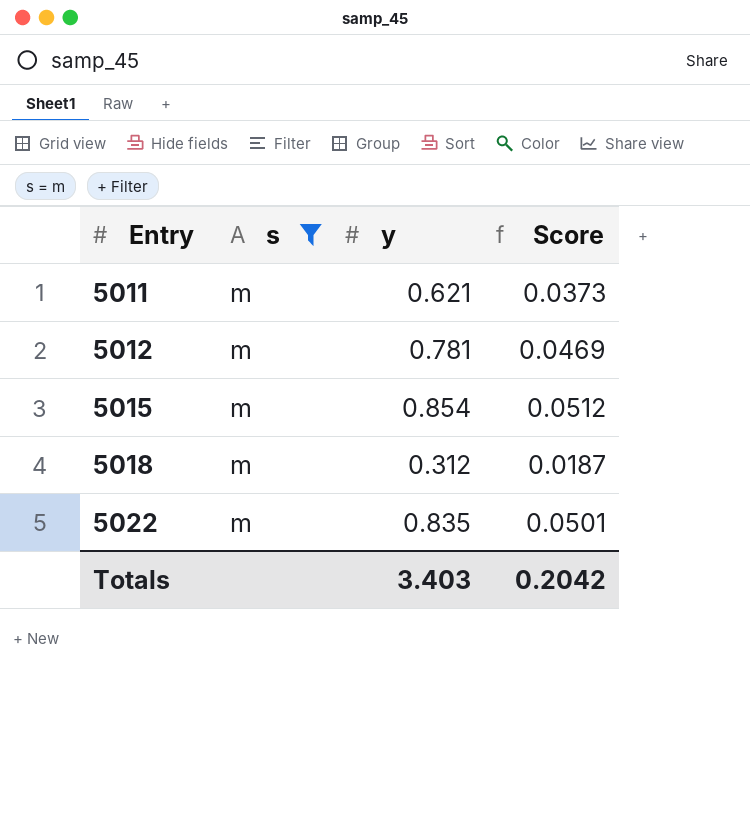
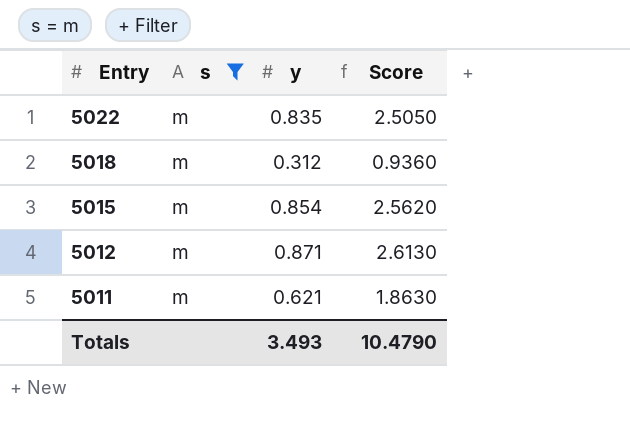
row order: Entry ascending -> Entry descending
column Score | formula: [y] * 0.06 -> [y] * 3
5012 | y: 0.781 -> 0.871
Totals | y: 3.403 -> 3.493
Totals | Score: 0.2042 -> 10.4790

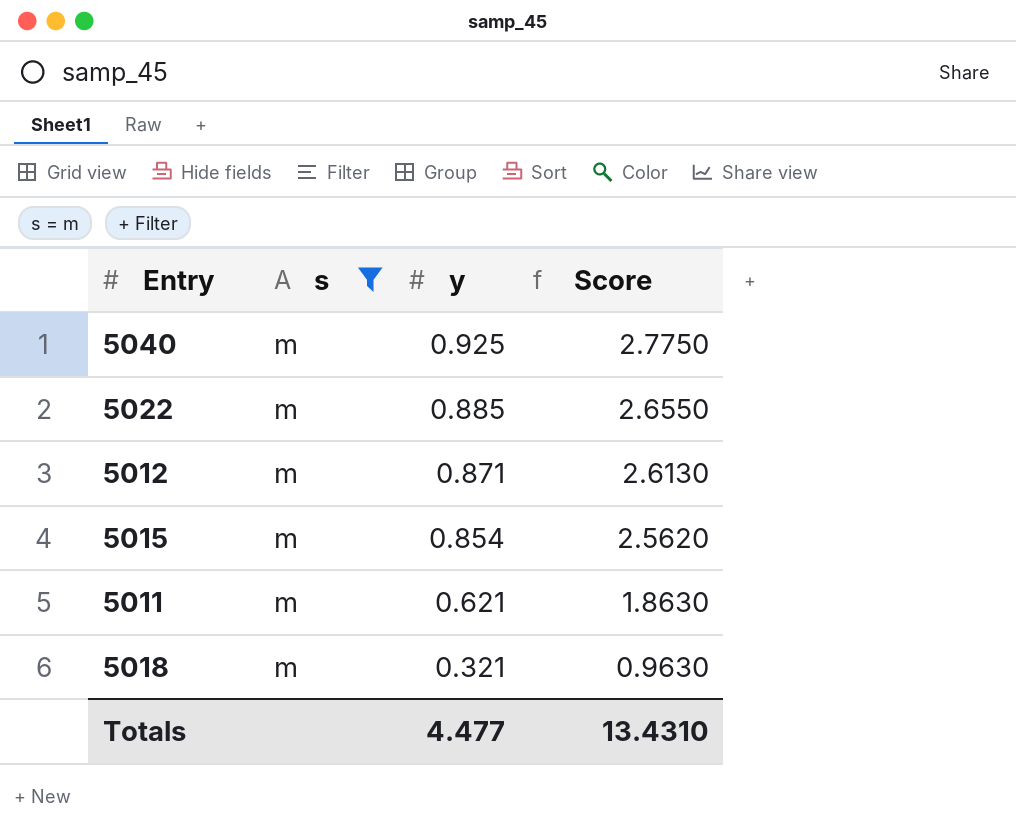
row order: Entry descending -> y descending
row 5040: none -> m | 0.925 | 2.7750
5022 | y: 0.835 -> 0.885
5022 | Score: 2.5050 -> 2.6550
5018 | y: 0.312 -> 0.321
5018 | Score: 0.9360 -> 0.9630
Totals | y: 3.493 -> 4.477
Totals | Score: 10.4790 -> 13.4310

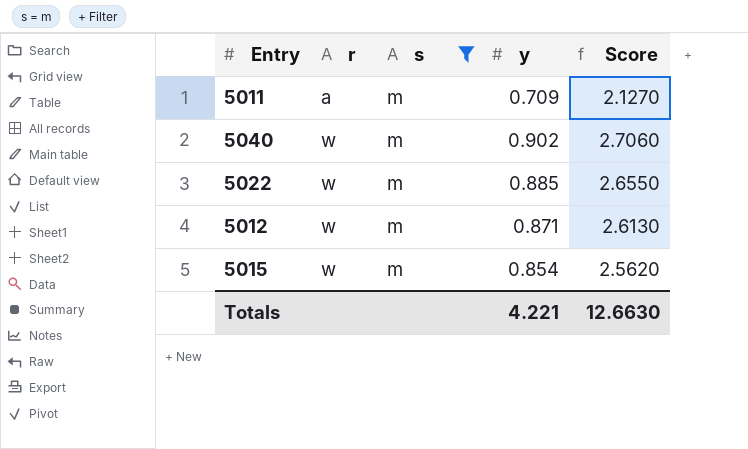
row order: y descending -> r ascending
column r | position: none -> 2
row 5018: m | 0.321 | 0.9630 -> none
5011 | y: 0.621 -> 0.709
5011 | Score: 1.8630 -> 2.1270
5040 | y: 0.925 -> 0.902
5040 | Score: 2.7750 -> 2.7060
Totals | y: 4.477 -> 4.221
Totals | Score: 13.4310 -> 12.6630

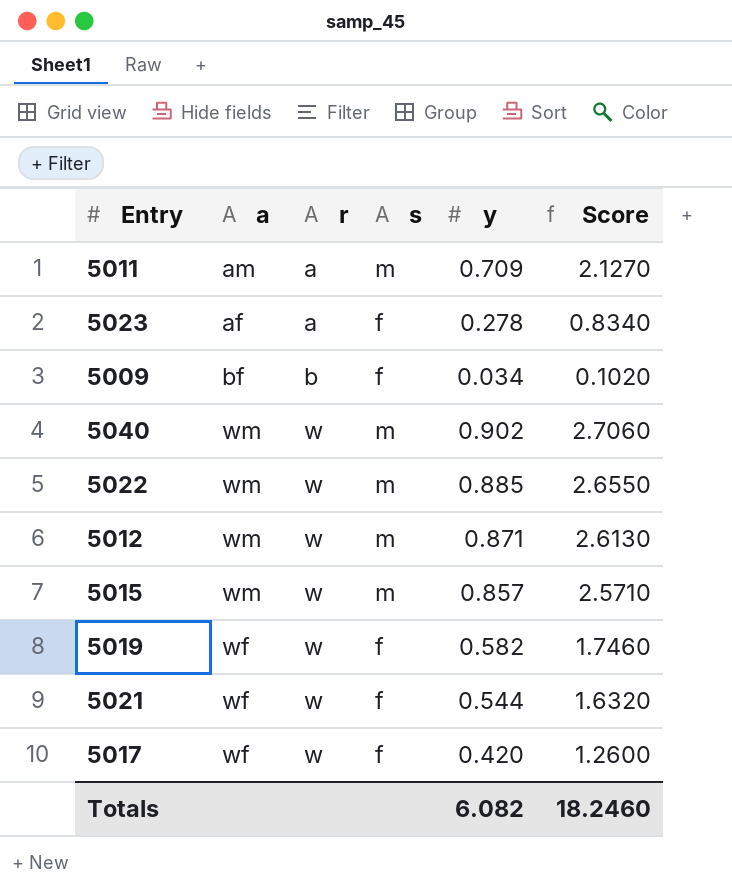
filter: s = m -> none
column a | position: none -> 2
5015 | y: 0.854 -> 0.857
5015 | Score: 2.5620 -> 2.5710
Totals | y: 4.221 -> 6.082
Totals | Score: 12.6630 -> 18.2460

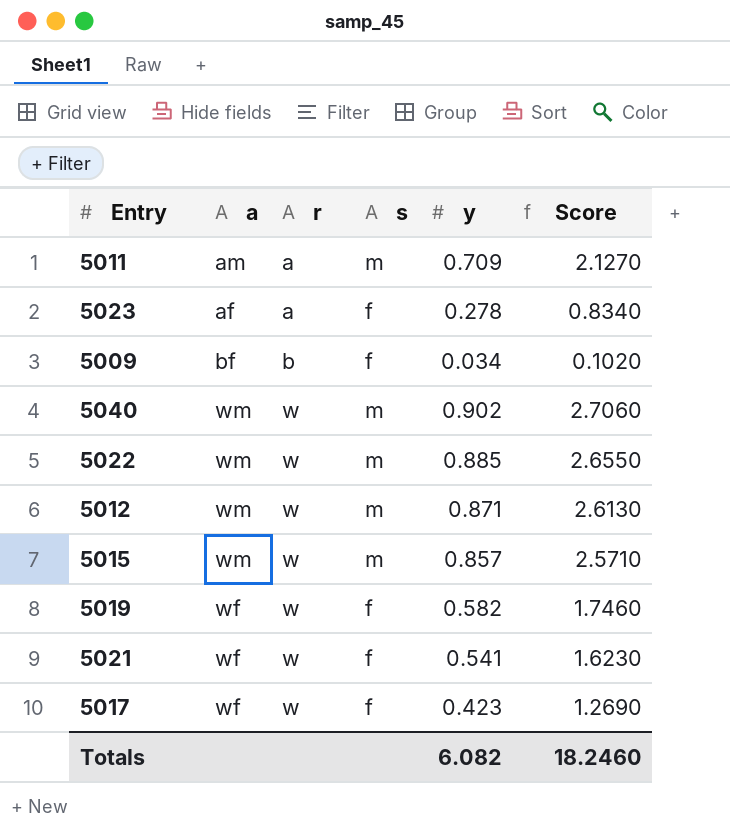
5021 | y: 0.544 -> 0.541
5021 | Score: 1.6320 -> 1.6230
5017 | y: 0.420 -> 0.423
5017 | Score: 1.2600 -> 1.2690

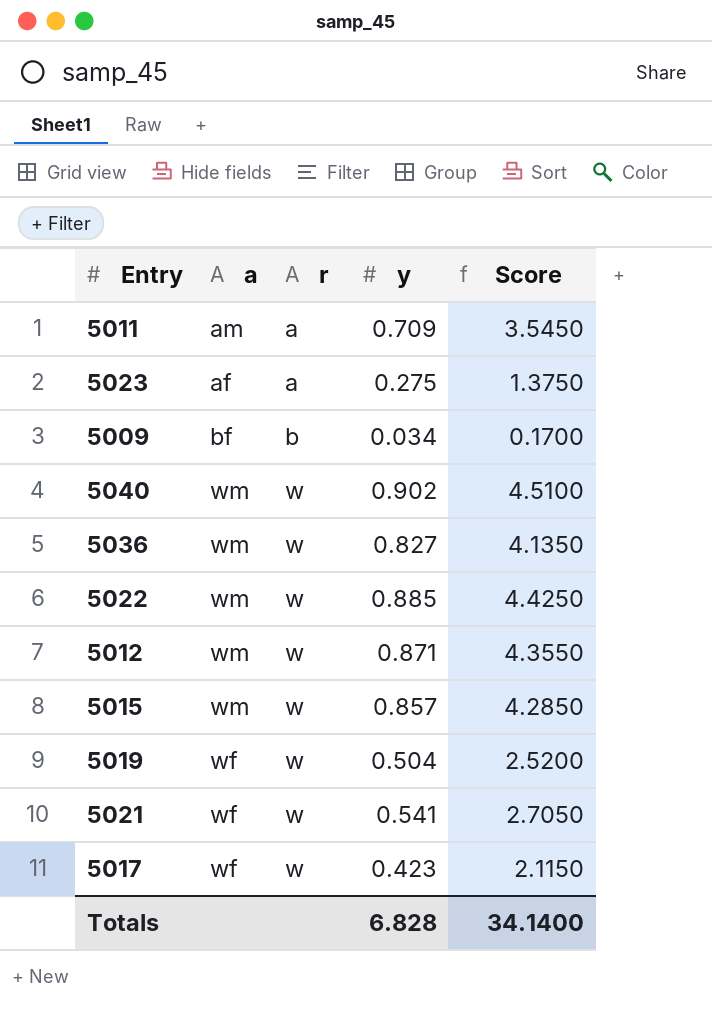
column s | position: 4 -> none
column Score | formula: [y] * 3 -> [y] * 5
5023 | y: 0.278 -> 0.275
row 5036: none -> wm | w | 0.827 | 4.1350
5019 | y: 0.582 -> 0.504
Totals | y: 6.082 -> 6.828
Totals | Score: 18.2460 -> 34.1400

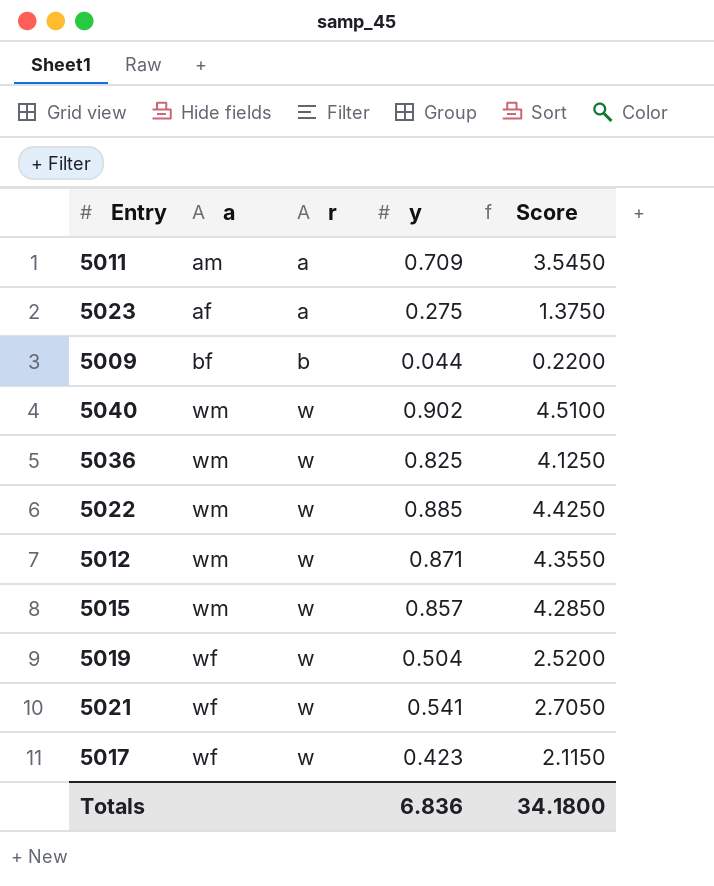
5009 | y: 0.034 -> 0.044
5009 | Score: 0.1700 -> 0.2200
5036 | y: 0.827 -> 0.825
5036 | Score: 4.1350 -> 4.1250
Totals | y: 6.828 -> 6.836
Totals | Score: 34.1400 -> 34.1800

